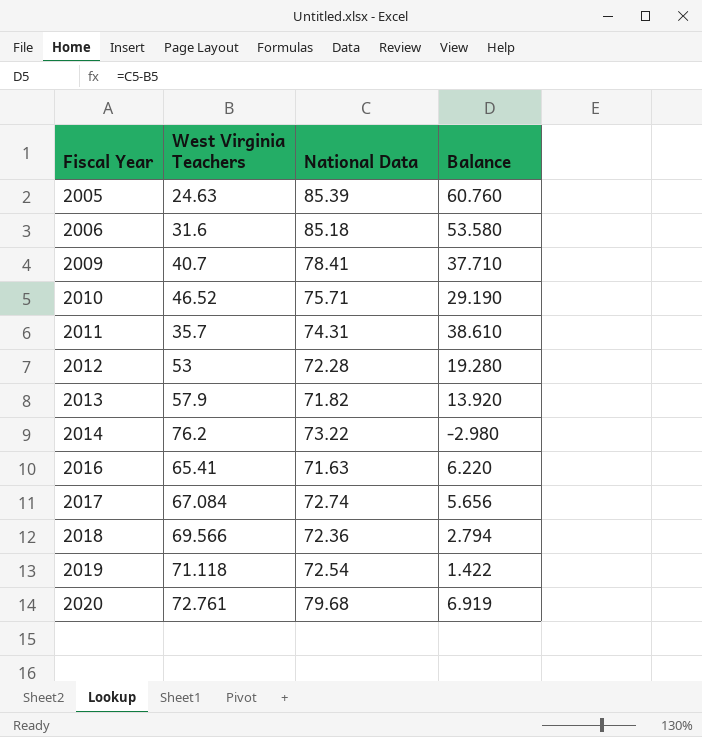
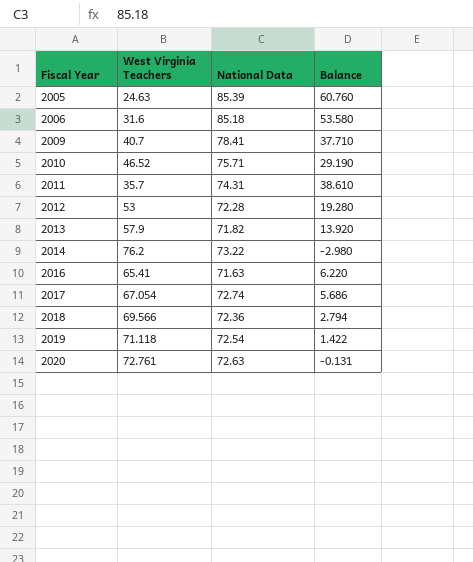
2017 | West Virginia Teachers: 67.084 -> 67.054
2017 | Balance: 5.656 -> 5.686
2020 | National Data: 79.68 -> 72.63
2020 | Balance: 6.919 -> -0.131

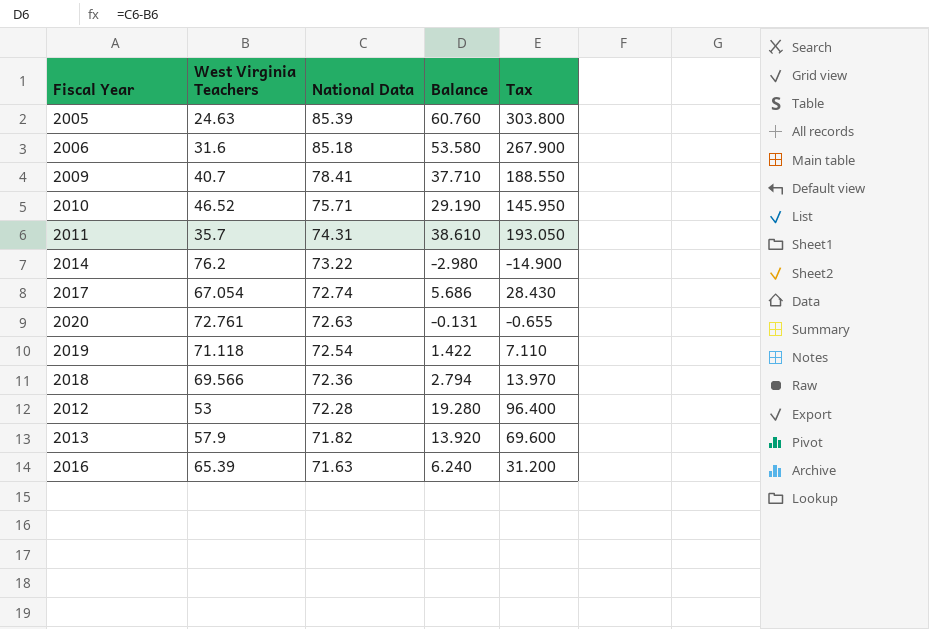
row order: Fiscal Year ascending -> National Data descending
column Tax | formula: none -> [Balance] * 5
2016 | West Virginia Teachers: 65.41 -> 65.39
2016 | Balance: 6.220 -> 6.240

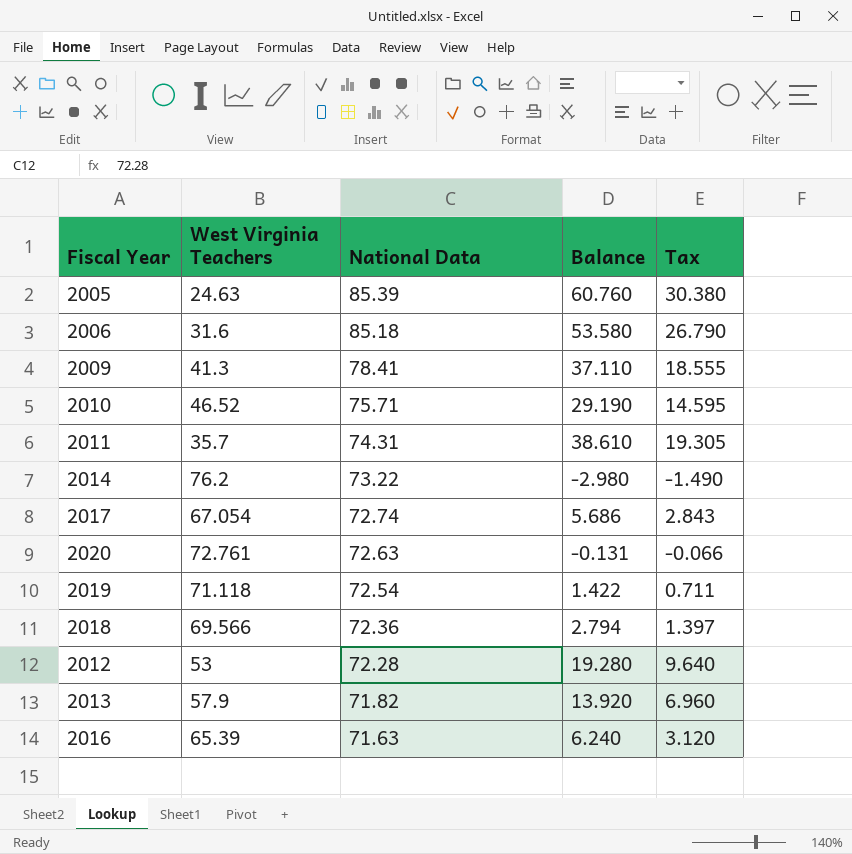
column Tax | formula: [Balance] * 5 -> [Balance] * 0.5
2009 | West Virginia Teachers: 40.7 -> 41.3
2009 | Balance: 37.710 -> 37.110

